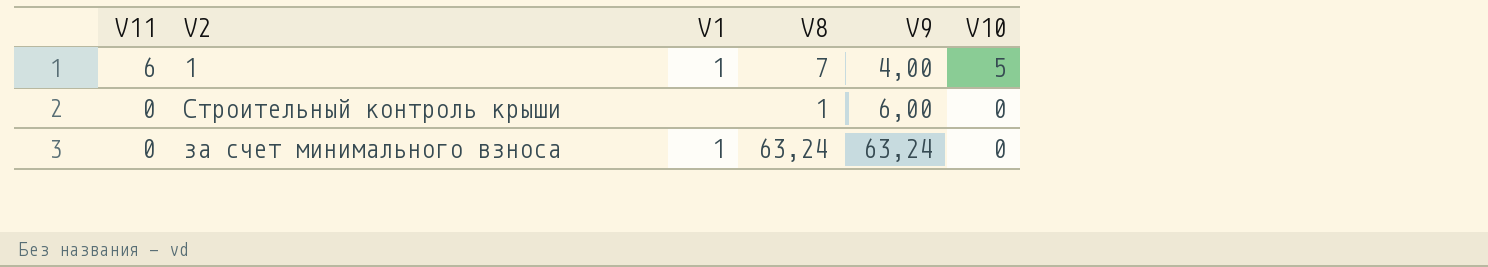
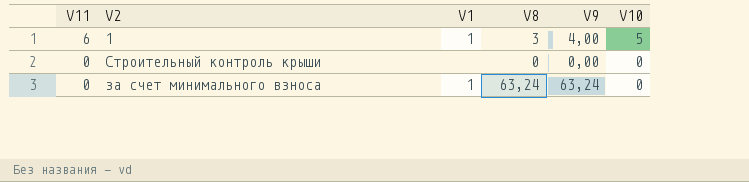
1 | V8: 7 -> 3
Строительный контроль крыши | V8: 1 -> 0
Строительный контроль крыши | V9: 6,00 -> 0,00

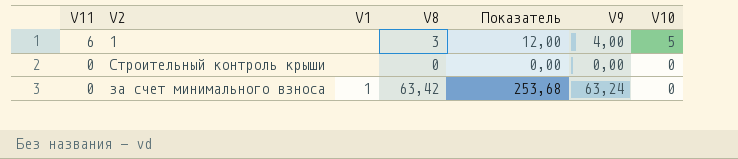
column Показатель | formula: none -> [V8] * 4
1 | V1: 1 -> none
за счет минимального взноса | V8: 63,24 -> 63,42

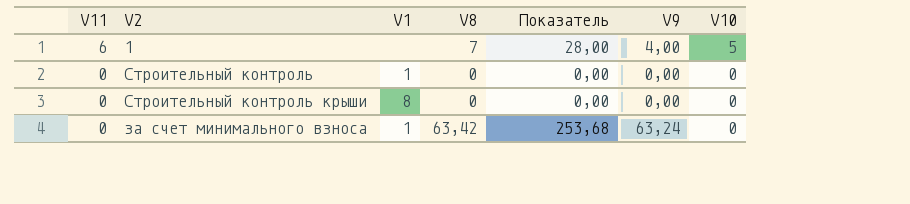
1 | V8: 3 -> 7
1 | Показатель: 12,00 -> 28,00
row Строительный контроль: none -> 0 | 1 | 0 | 0,00 | 0,00 | 0
Строительный контроль крыши | V1: none -> 8

